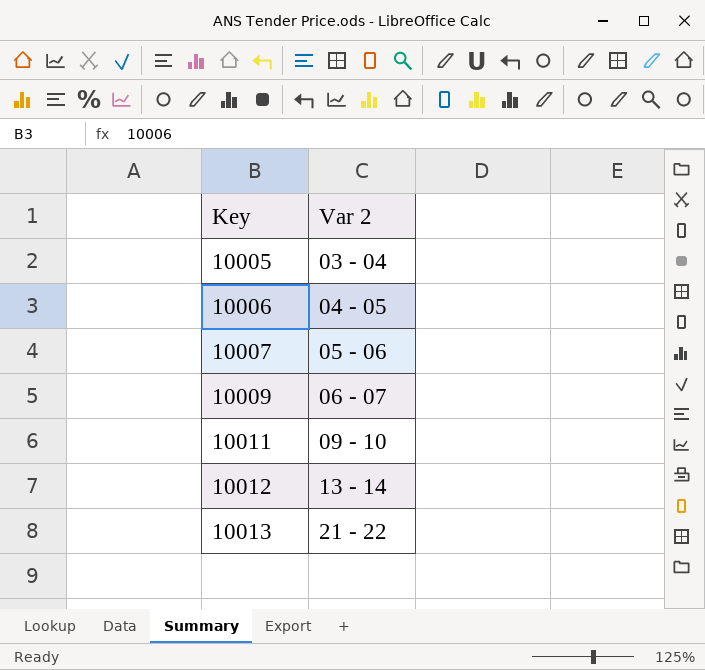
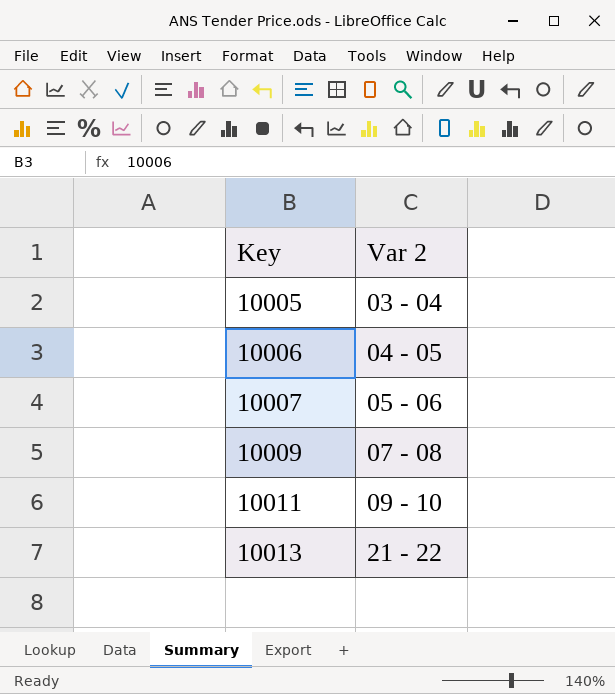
row 10012: 13 - 14 -> none
10009 | Var 2: 06 - 07 -> 07 - 08

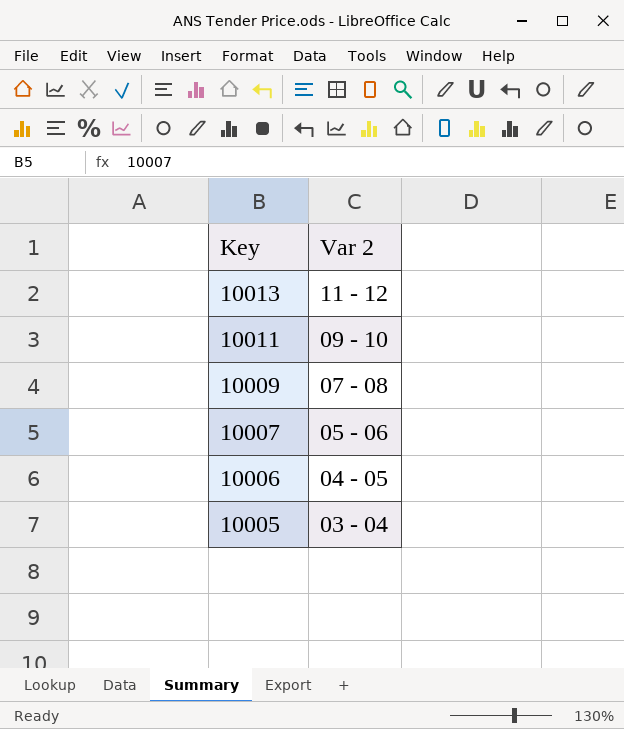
row order: Key ascending -> Key descending
10013 | Var 2: 21 - 22 -> 11 - 12

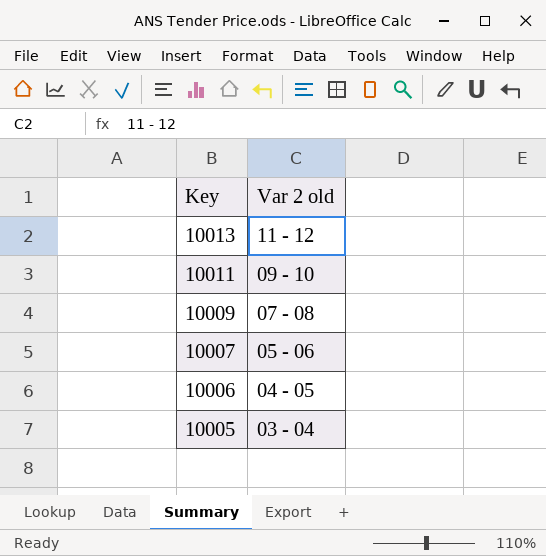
column name: Var 2 -> Var 2 old

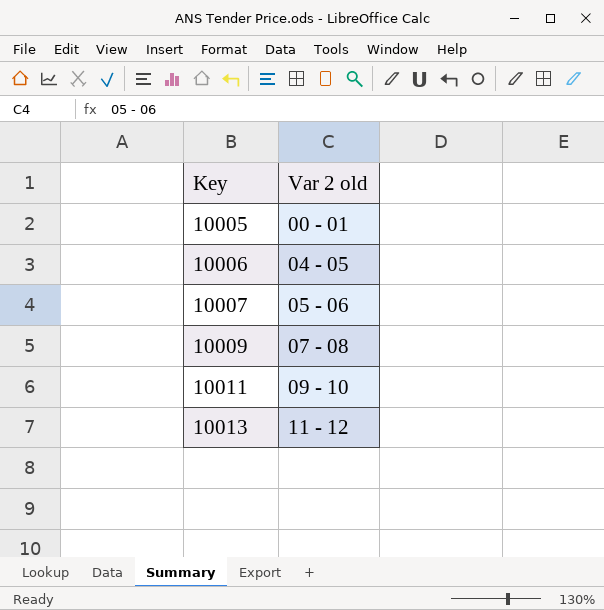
row order: Key descending -> Key ascending
10005 | Var 2 old: 03 - 04 -> 00 - 01

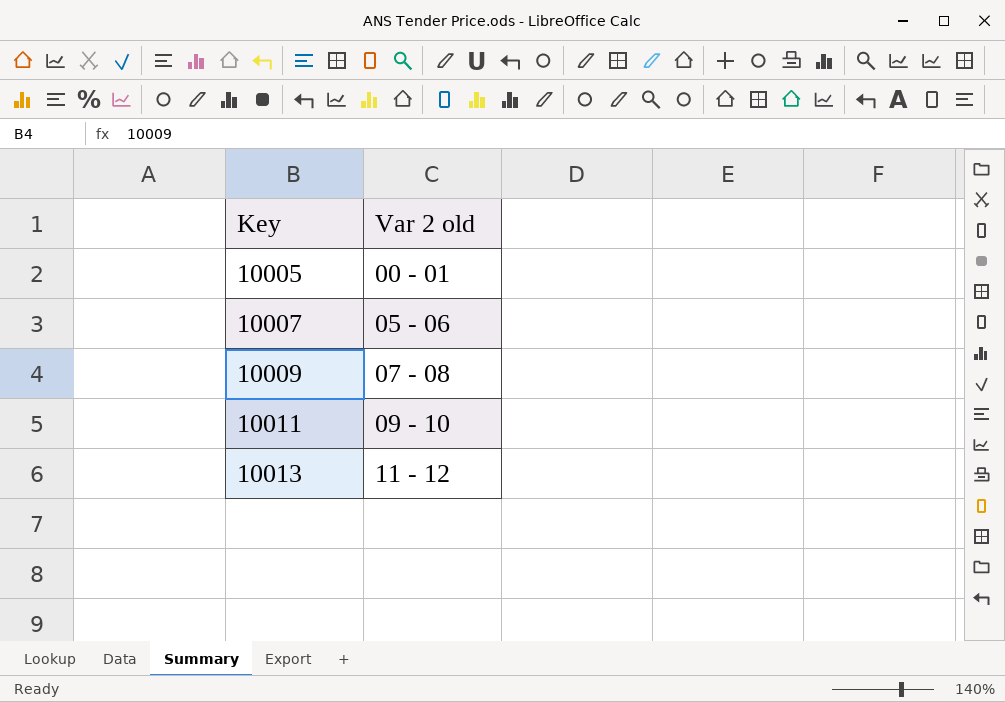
row 10006: 04 - 05 -> none

